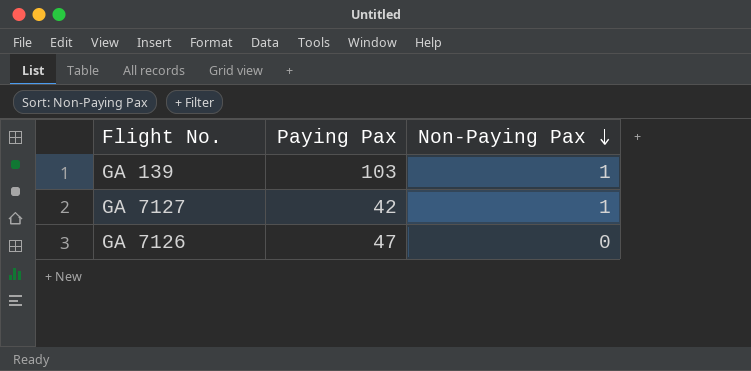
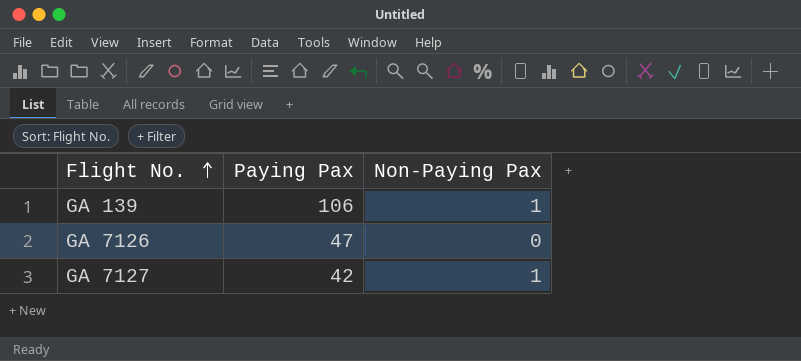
row order: Non-Paying Pax descending -> Flight No. ascending
GA 139 | Paying Pax: 103 -> 106

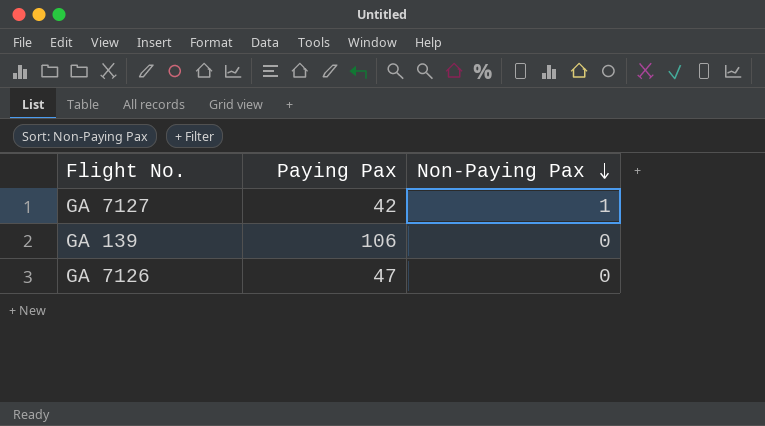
row order: Flight No. ascending -> Non-Paying Pax descending
GA 139 | Non-Paying Pax: 1 -> 0

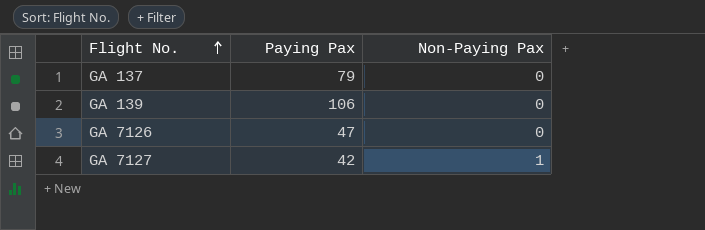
row order: Non-Paying Pax descending -> Flight No. ascending
row GA 137: none -> 79 | 0

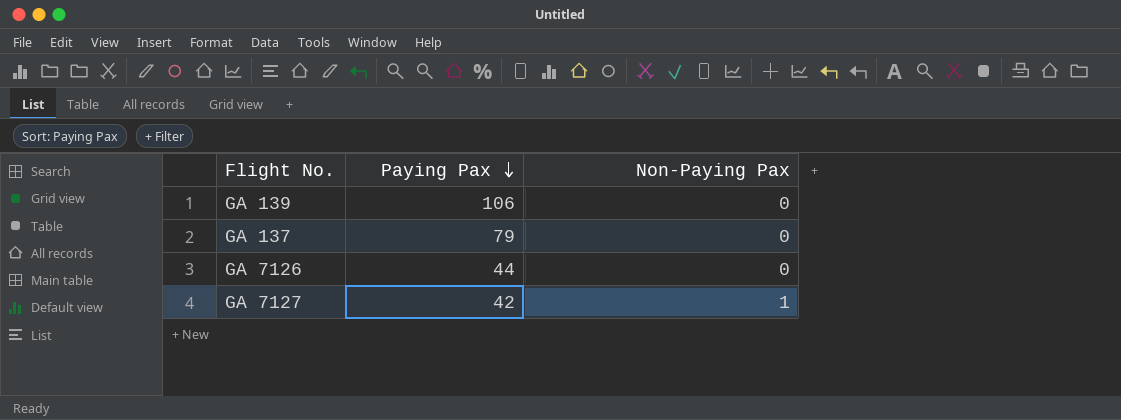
row order: Flight No. ascending -> Paying Pax descending
GA 7126 | Paying Pax: 47 -> 44

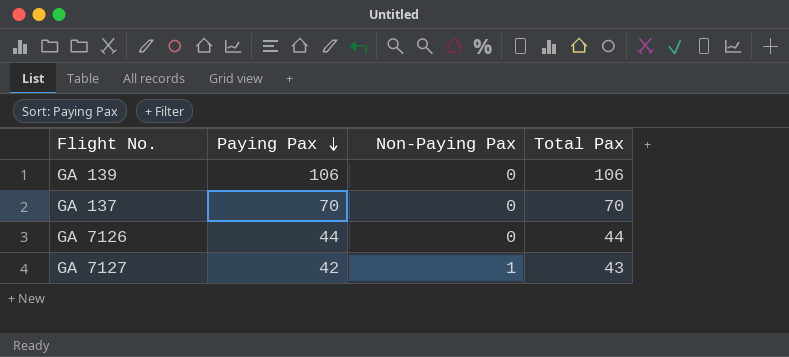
column Total Pax | formula: none -> [Paying Pax] + [Non-Paying Pax]
GA 137 | Paying Pax: 79 -> 70

